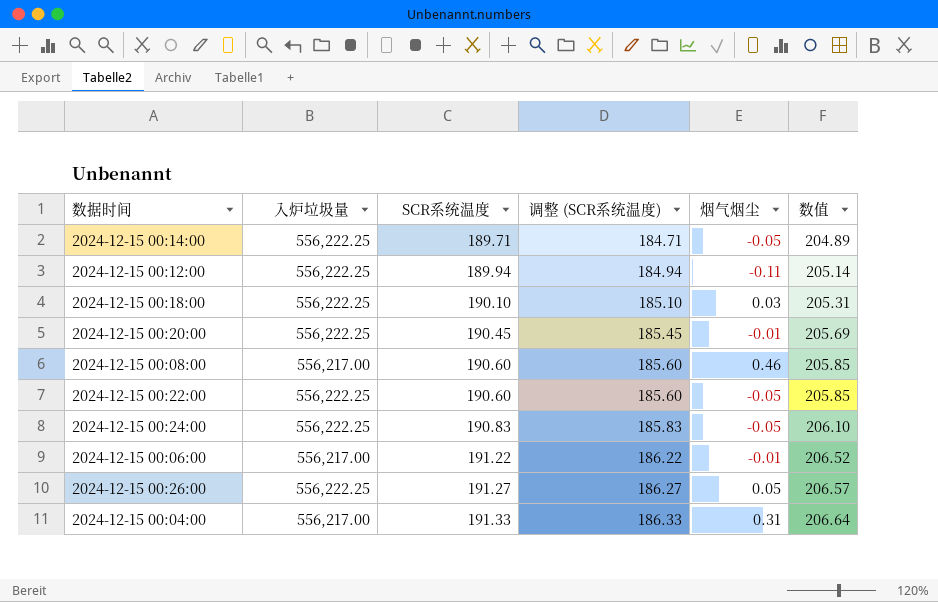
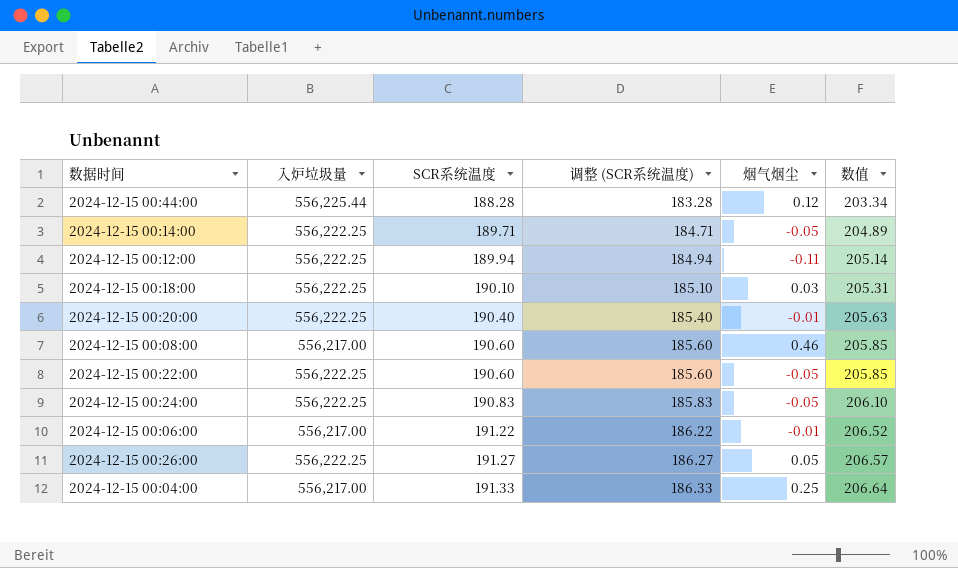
row 2024-12-15 00:44:00: none -> 556,225.44 | 188.28 | 183.28 | 0.12 | 203.34
2024-12-15 00:20:00 | SCR系统温度: 190.45 -> 190.40
2024-12-15 00:20:00 | 调整 (SCR系统温度): 185.45 -> 185.40
2024-12-15 00:20:00 | 数值: 205.69 -> 205.63
2024-12-15 00:04:00 | 烟气烟尘: 0.31 -> 0.25

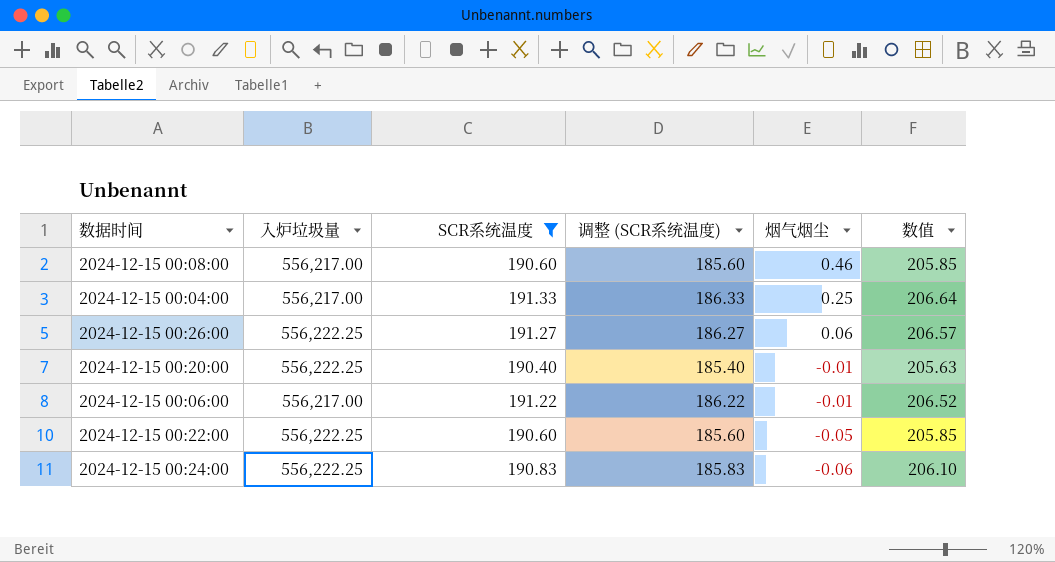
filter: none -> SCR系统温度 >= 190.40
row order: SCR系统温度 ascending -> 烟气烟尘 descending
2024-12-15 00:26:00 | 烟气烟尘: 0.05 -> 0.06
2024-12-15 00:24:00 | 烟气烟尘: -0.05 -> -0.06

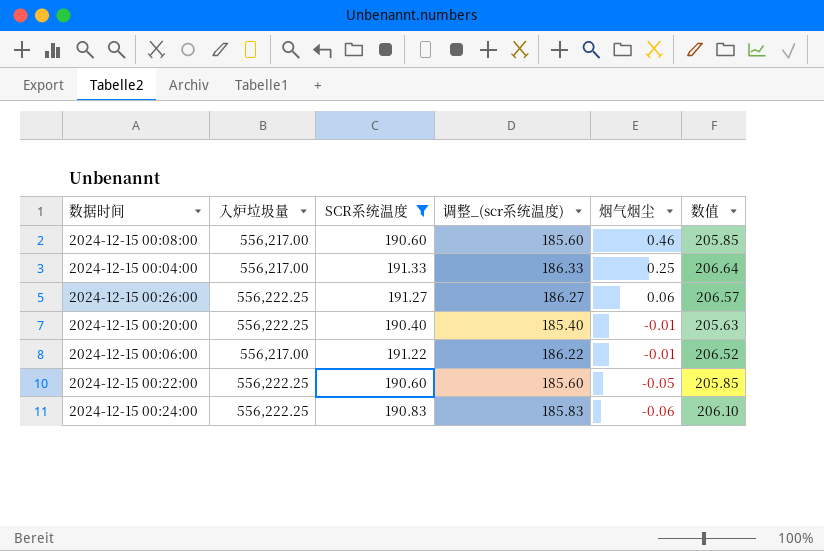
column name: 调整 (SCR系统温度) -> 调整_(scr系统温度)

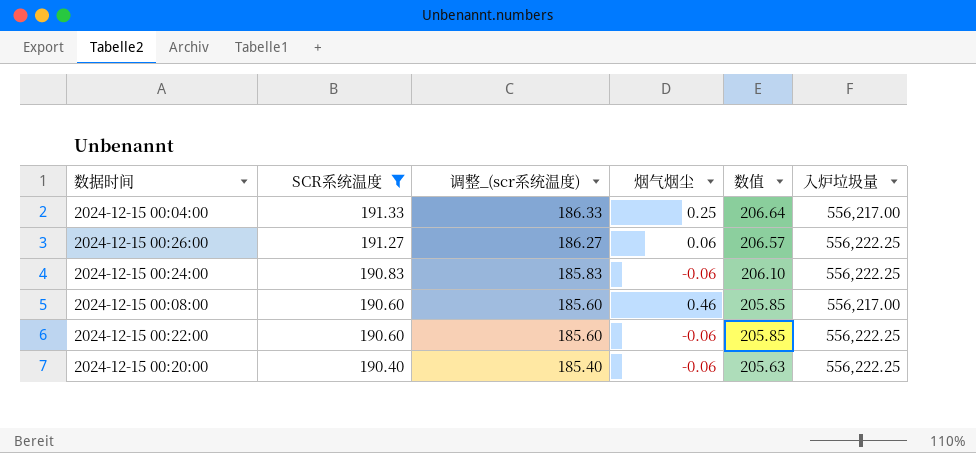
row order: 烟气烟尘 descending -> SCR系统温度 descending
column 入炉垃圾量 | position: 2 -> 6
row 2024-12-15 00:06:00: 556,217.00 | 191.22 | 186.22 | -0.01 | 206.52 -> none
2024-12-15 00:22:00 | 烟气烟尘: -0.05 -> -0.06
2024-12-15 00:20:00 | 烟气烟尘: -0.01 -> -0.06

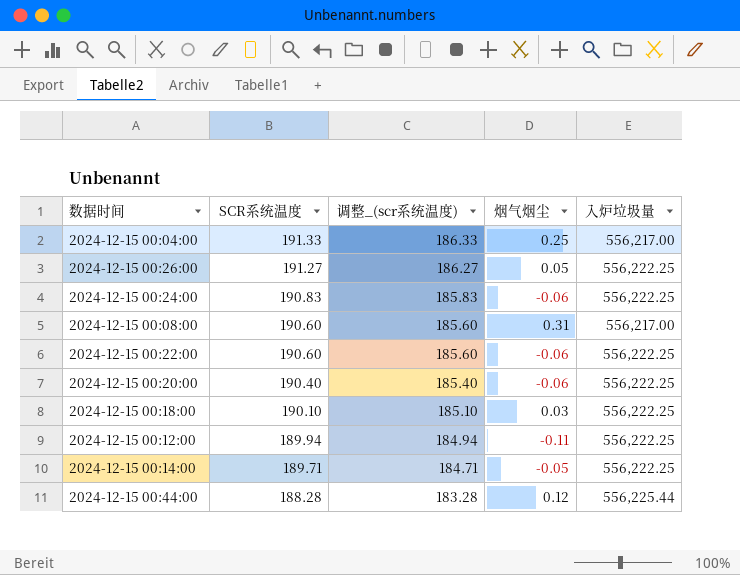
filter: SCR系统温度 >= 190.40 -> none
column 数值 | formula: [SCR系统温度] * 1.08 -> none
2024-12-15 00:26:00 | 烟气烟尘: 0.06 -> 0.05
2024-12-15 00:08:00 | 烟气烟尘: 0.46 -> 0.31

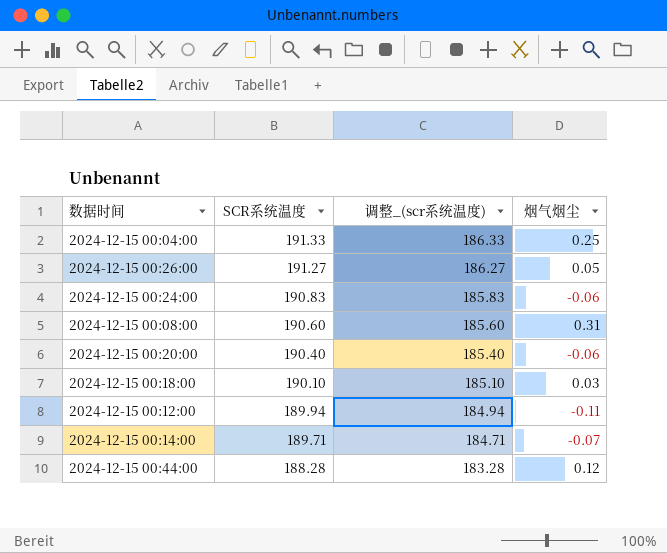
column 入炉垃圾量 | position: 5 -> none
row 2024-12-15 00:22:00: 190.60 | 185.60 | -0.06 | 556,222.25 -> none
2024-12-15 00:14:00 | 烟气烟尘: -0.05 -> -0.07

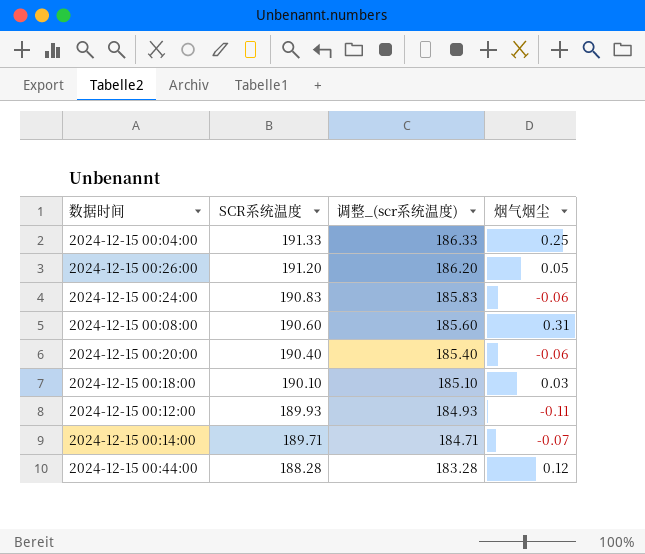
2024-12-15 00:26:00 | SCR系统温度: 191.27 -> 191.20
2024-12-15 00:26:00 | 调整_(scr系统温度): 186.27 -> 186.20
2024-12-15 00:12:00 | SCR系统温度: 189.94 -> 189.93
2024-12-15 00:12:00 | 调整_(scr系统温度): 184.94 -> 184.93

